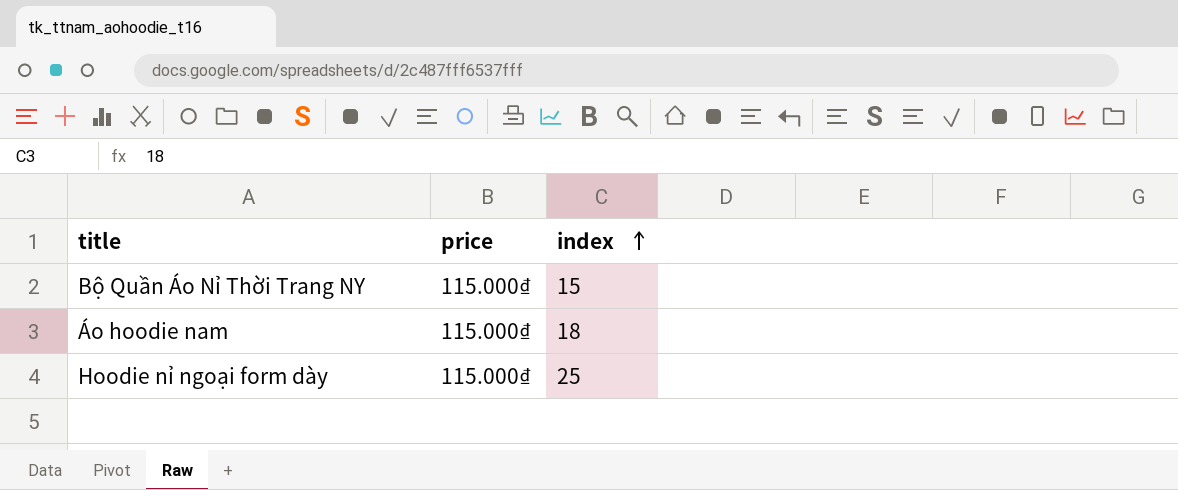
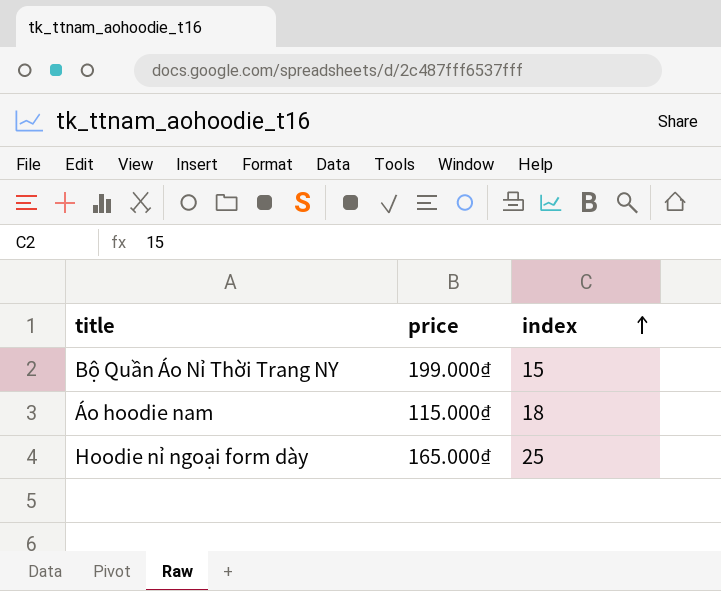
Bộ Quần Áo Nỉ Thời Trang NY | price: 115.000₫ -> 199.000₫
Hoodie nỉ ngoại form dày | price: 115.000₫ -> 165.000₫

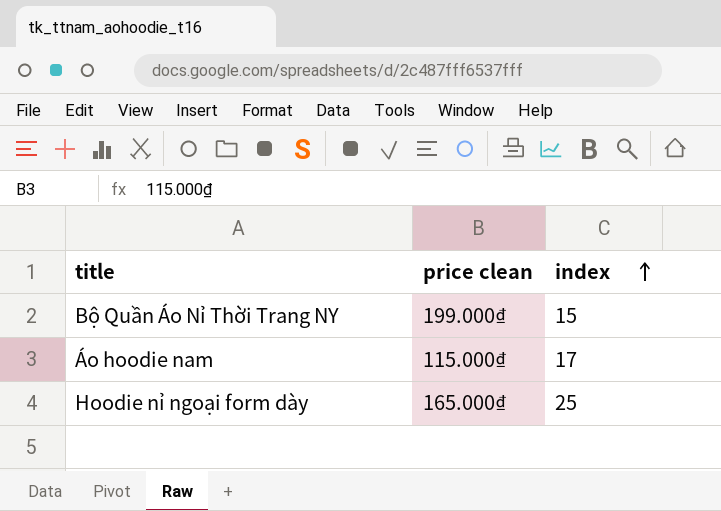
column name: price -> price clean
Áo hoodie nam | index: 18 -> 17

